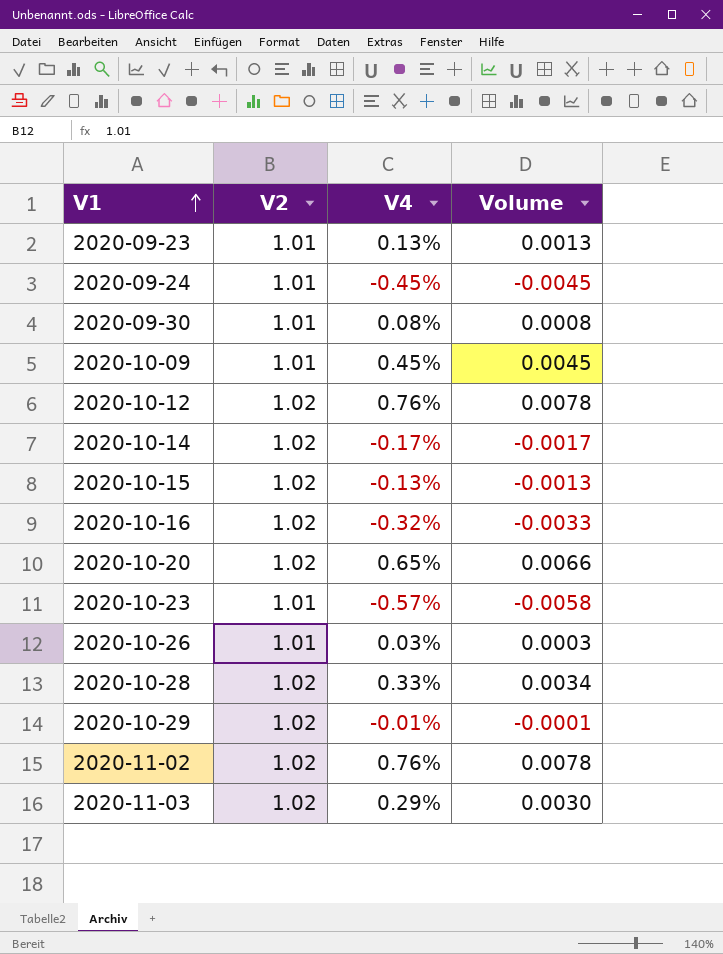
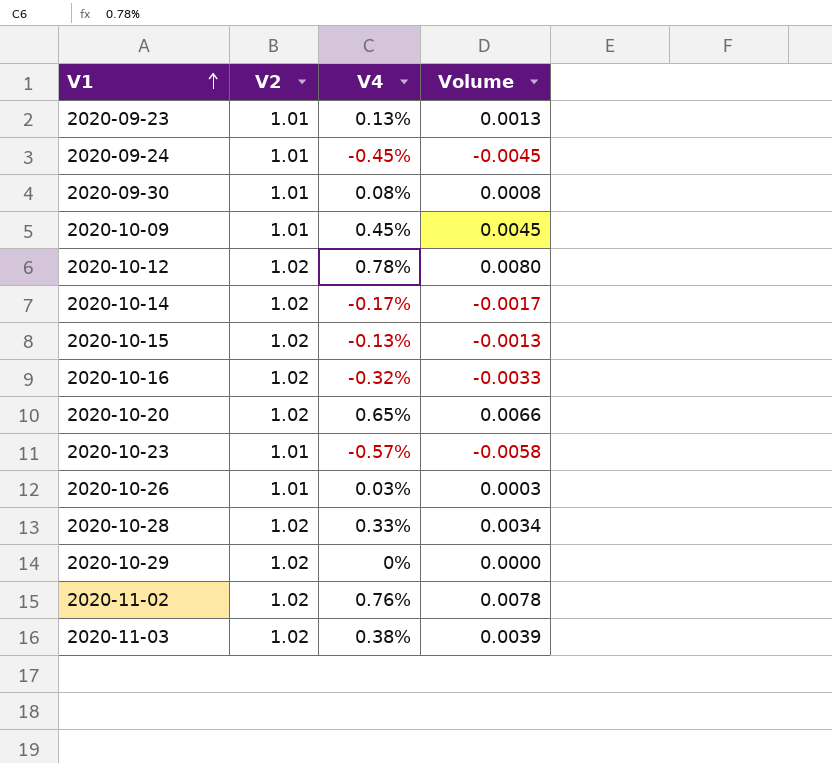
2020-10-12 | V4: 0.76% -> 0.78%
2020-10-12 | Volume: 0.0078 -> 0.0080
2020-10-29 | V4: -0.01% -> 0%
2020-10-29 | Volume: -0.0001 -> 0.0000
2020-11-03 | V4: 0.29% -> 0.38%
2020-11-03 | Volume: 0.0030 -> 0.0039

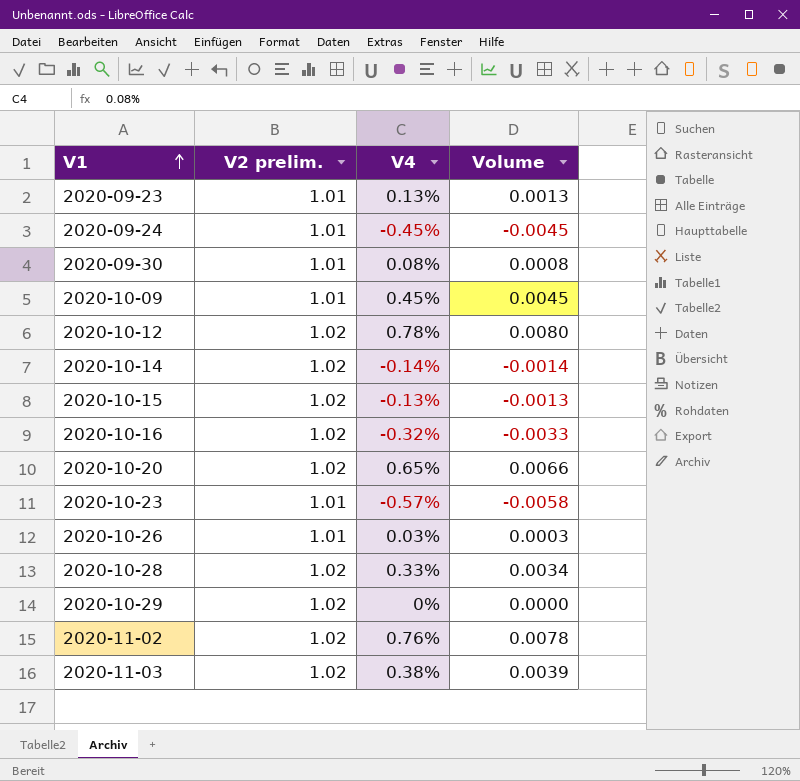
column name: V2 -> V2 prelim.
2020-10-14 | V4: -0.17% -> -0.14%
2020-10-14 | Volume: -0.0017 -> -0.0014

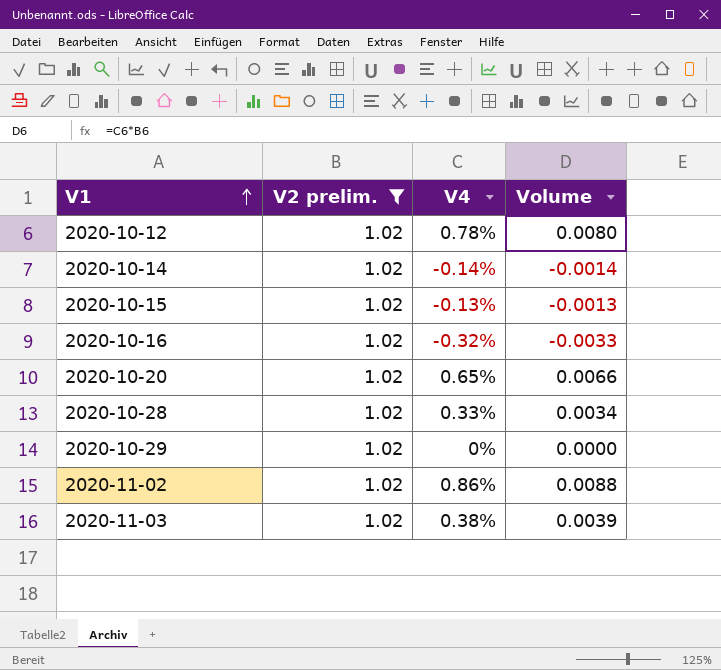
filter: none -> V2 prelim. = 1.02
2020-11-02 | V4: 0.76% -> 0.86%
2020-11-02 | Volume: 0.0078 -> 0.0088

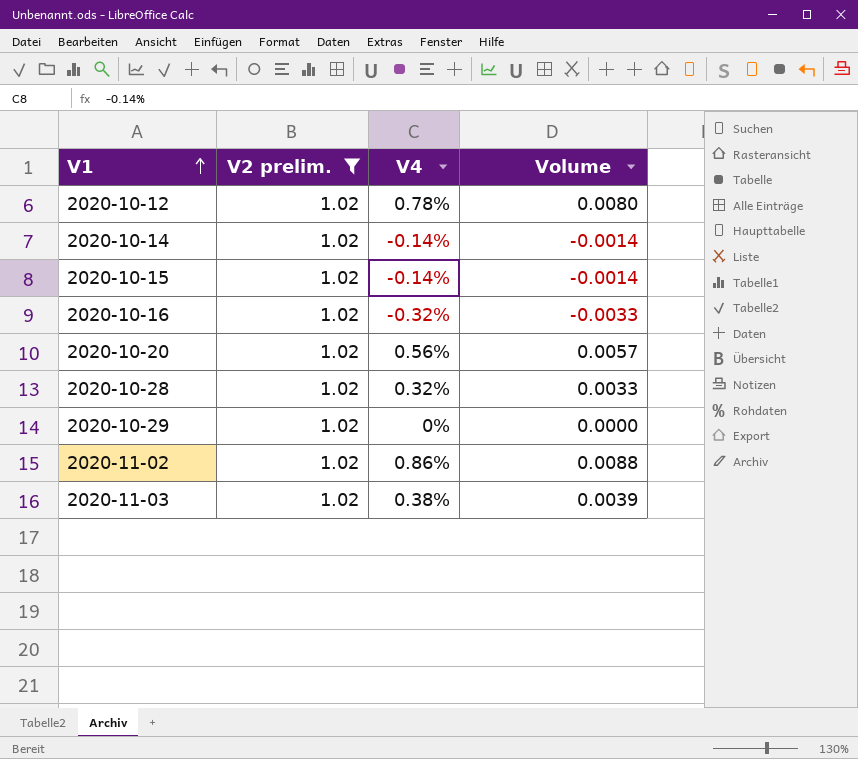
2020-10-15 | V4: -0.13% -> -0.14%
2020-10-15 | Volume: -0.0013 -> -0.0014
2020-10-20 | V4: 0.65% -> 0.56%
2020-10-20 | Volume: 0.0066 -> 0.0057
2020-10-28 | V4: 0.33% -> 0.32%
2020-10-28 | Volume: 0.0034 -> 0.0033

